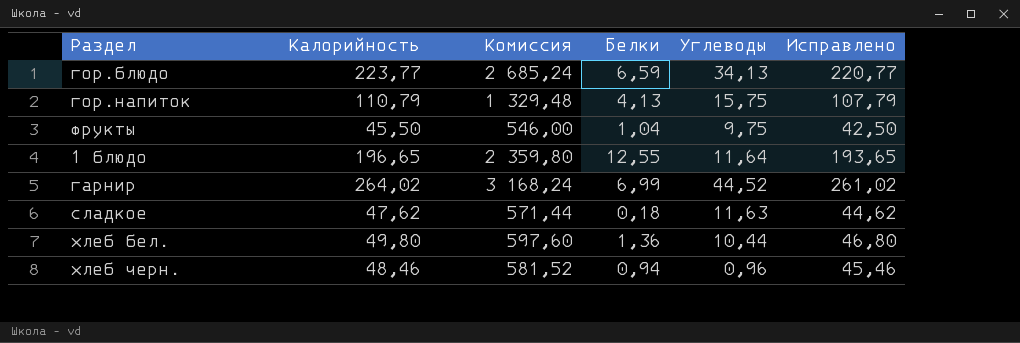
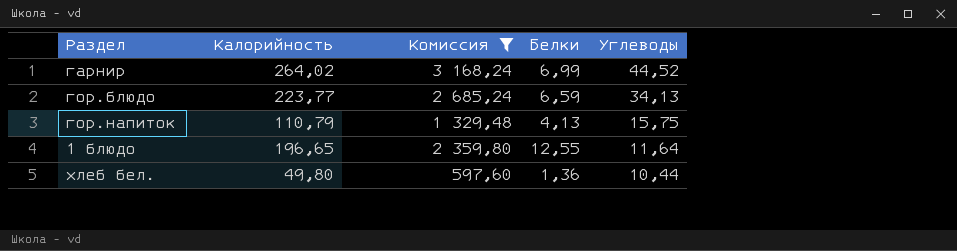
filter: none -> Комиссия >= 597,60
row order: none -> Углеводы descending
column Исправлено | formula: [Калорийность] - 3 -> none

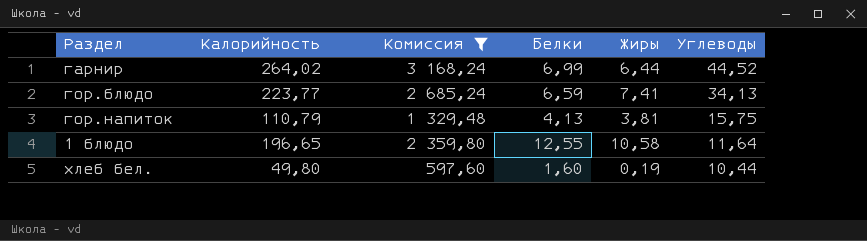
column Жиры | position: none -> 5
хлеб бел. | Белки: 1,36 -> 1,60

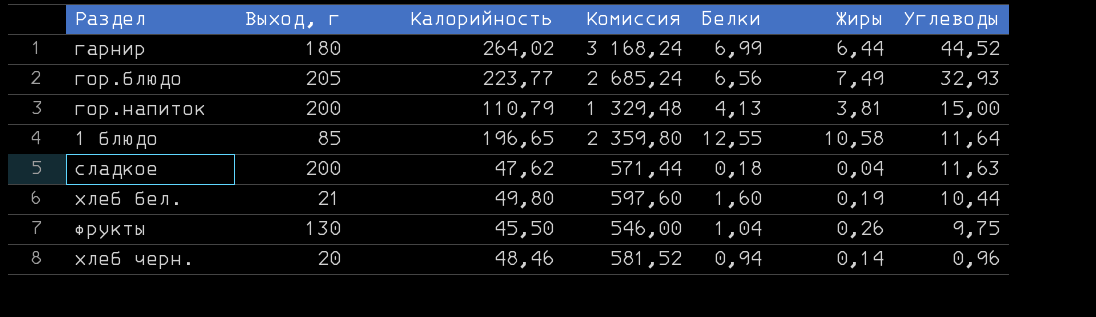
filter: Комиссия >= 597,60 -> none
column Выход, г | position: none -> 2
гор.блюдо | Белки: 6,59 -> 6,56
гор.блюдо | Жиры: 7,41 -> 7,49
гор.блюдо | Углеводы: 34,13 -> 32,93
гор.напиток | Углеводы: 15,75 -> 15,00

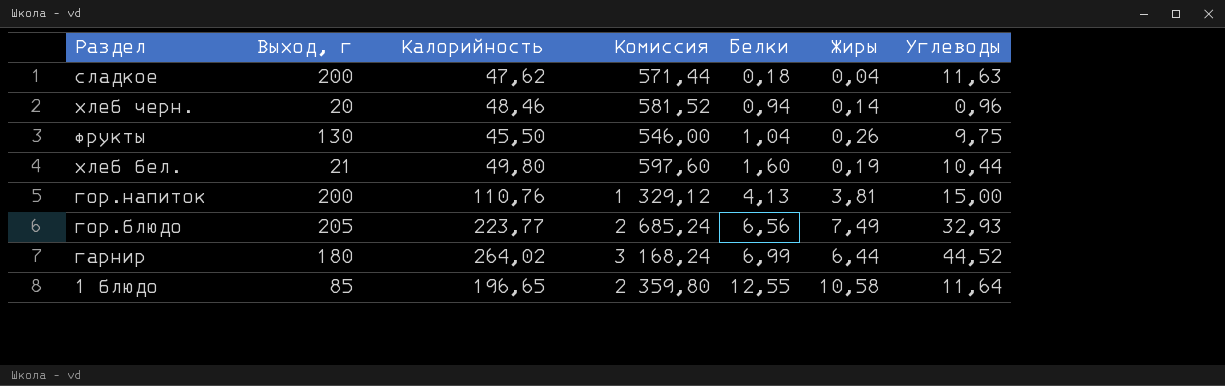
row order: Углеводы descending -> Белки ascending
гор.напиток | Калорийность: 110,79 -> 110,76
гор.напиток | Комиссия: 1 329,48 -> 1 329,12

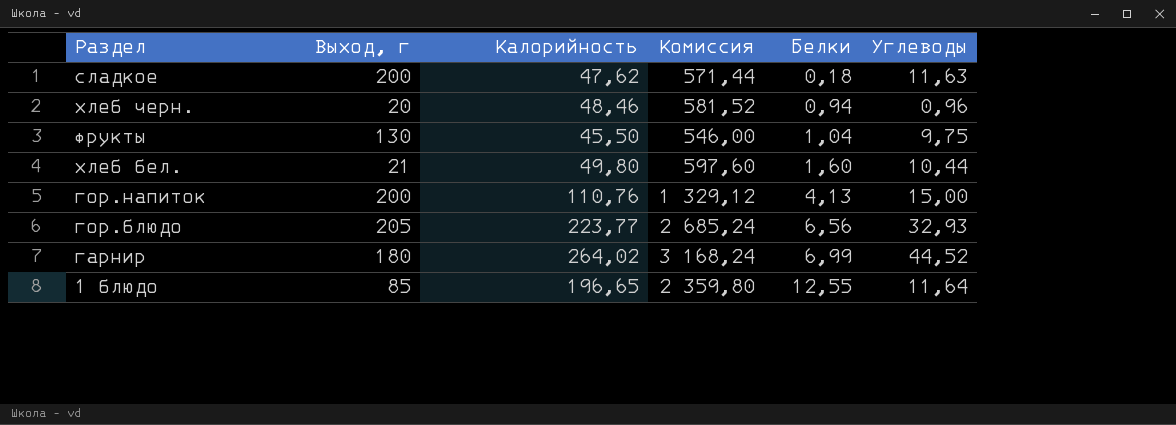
column Жиры | position: 6 -> none

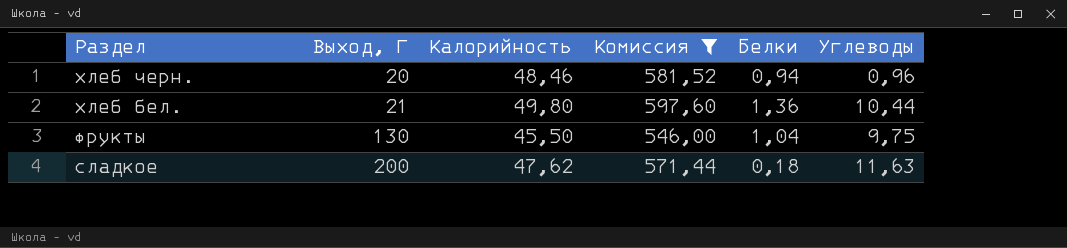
filter: none -> Комиссия <= 597,60
row order: Белки ascending -> Раздел descending
column name: Выход, г -> Выход, Г
хлеб бел. | Белки: 1,60 -> 1,36

